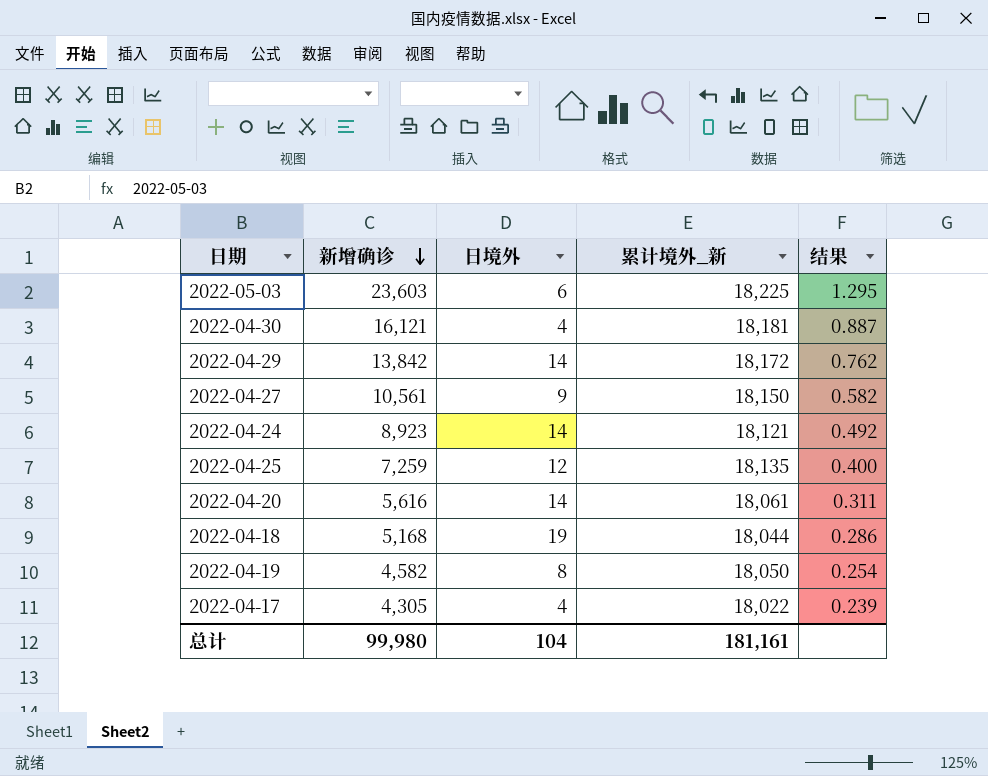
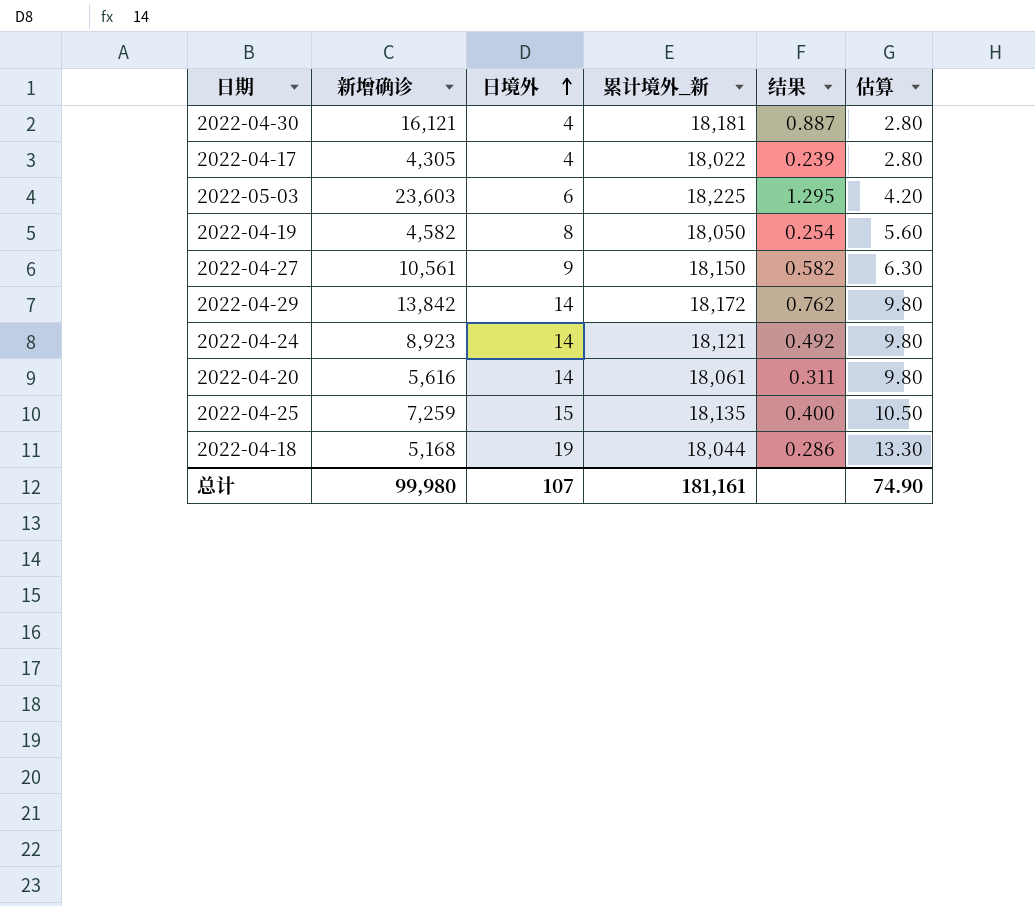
row order: 新增确诊 descending -> 日境外 ascending
column 估算 | formula: none -> [日境外] * 0.7
2022-04-25 | 日境外: 12 -> 15
总计 | 日境外: 104 -> 107

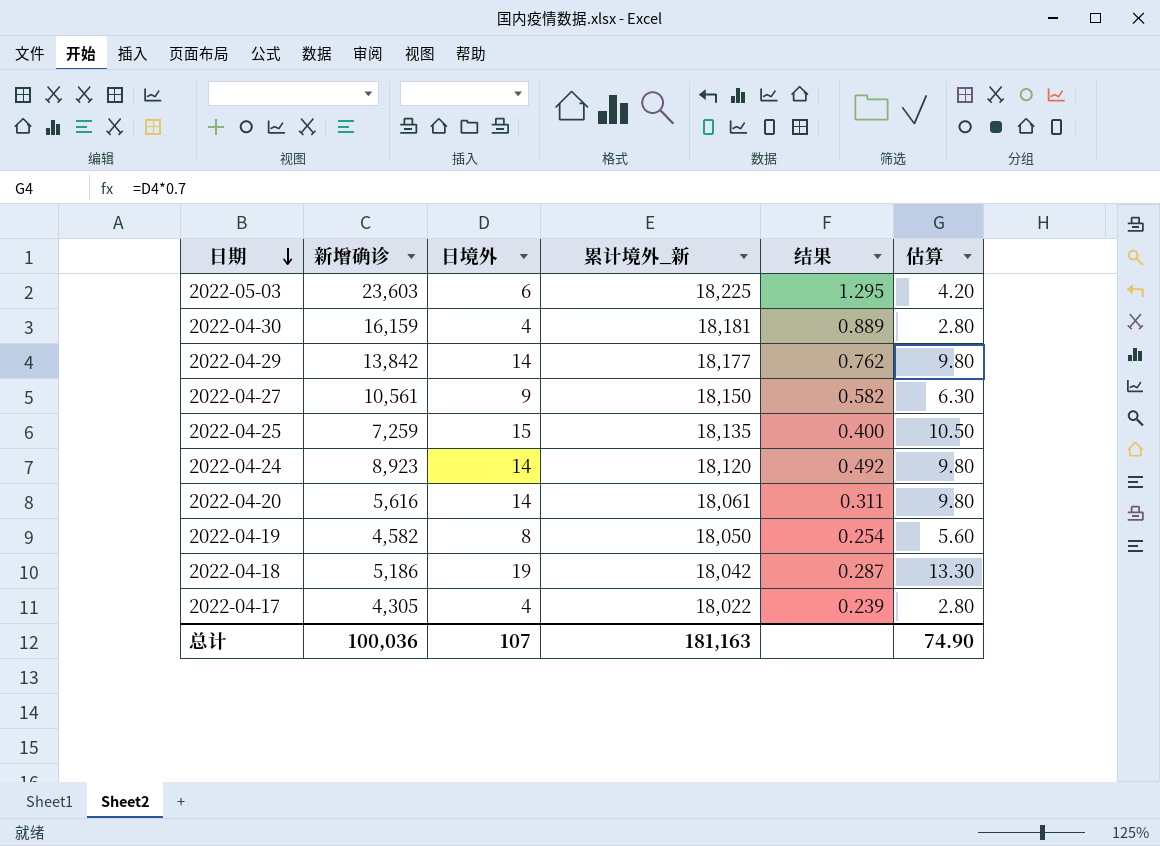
row order: 日境外 ascending -> 日期 descending
2022-04-30 | 新增确诊: 16,121 -> 16,159
2022-04-30 | 结果: 0.887 -> 0.889
2022-04-29 | 累计境外_新: 18,172 -> 18,177
2022-04-24 | 累计境外_新: 18,121 -> 18,120
2022-04-18 | 新增确诊: 5,168 -> 5,186
2022-04-18 | 累计境外_新: 18,044 -> 18,042
2022-04-18 | 结果: 0.286 -> 0.287
总计 | 新增确诊: 99,980 -> 100,036
总计 | 累计境外_新: 181,161 -> 181,163

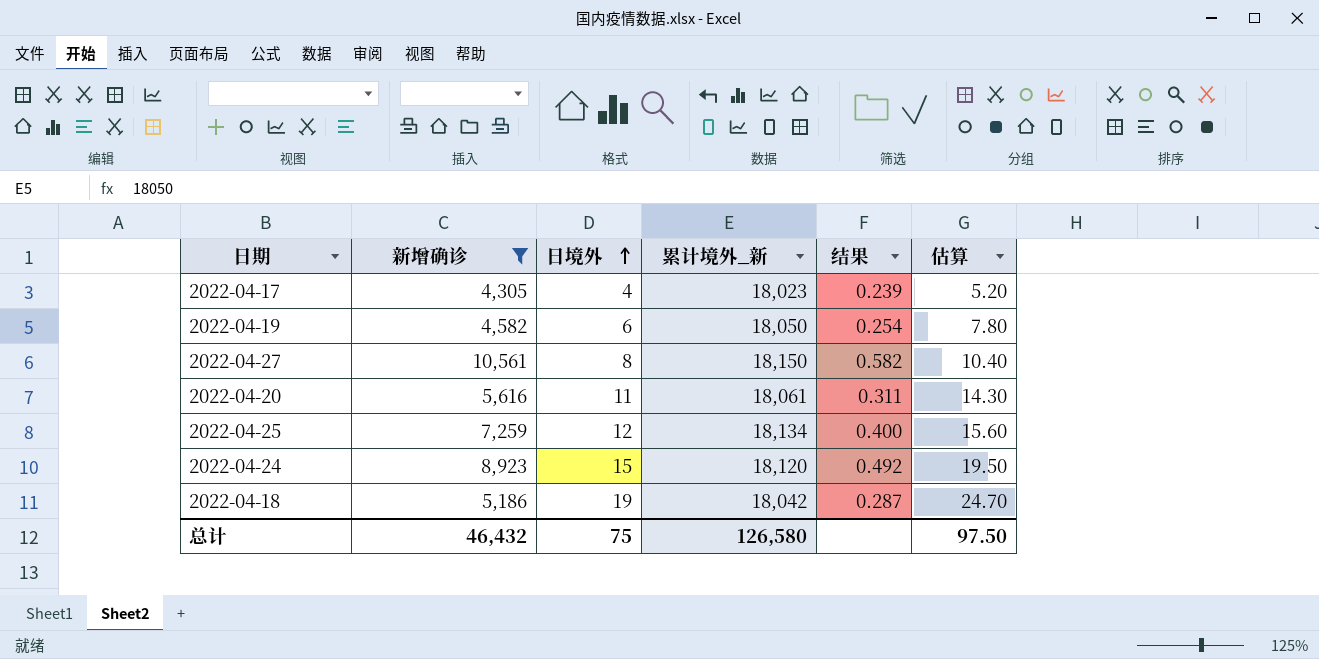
filter: none -> 新增确诊 <= 10,561
row order: 日期 descending -> 日境外 ascending
column 估算 | formula: [日境外] * 0.7 -> [日境外] * 1.3
2022-04-17 | 累计境外_新: 18,022 -> 18,023
2022-04-19 | 日境外: 8 -> 6
2022-04-27 | 日境外: 9 -> 8
2022-04-20 | 日境外: 14 -> 11
2022-04-25 | 日境外: 15 -> 12
2022-04-25 | 累计境外_新: 18,135 -> 18,134
2022-04-24 | 日境外: 14 -> 15
总计 | 新增确诊: 100,036 -> 46,432
总计 | 日境外: 107 -> 75
总计 | 累计境外_新: 181,163 -> 126,580
总计 | 估算: 74.90 -> 97.50

